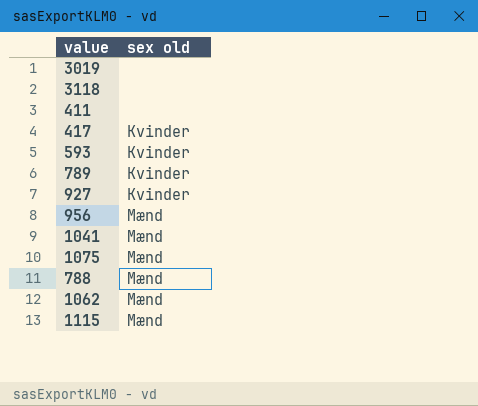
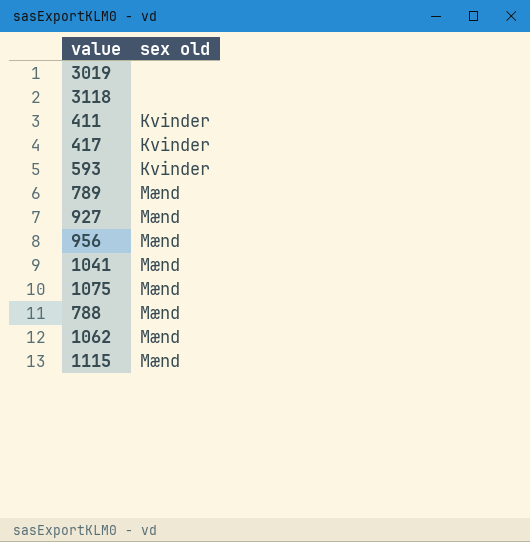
411 | sex old: none -> Kvinder
789 | sex old: Kvinder -> Mænd
927 | sex old: Kvinder -> Mænd

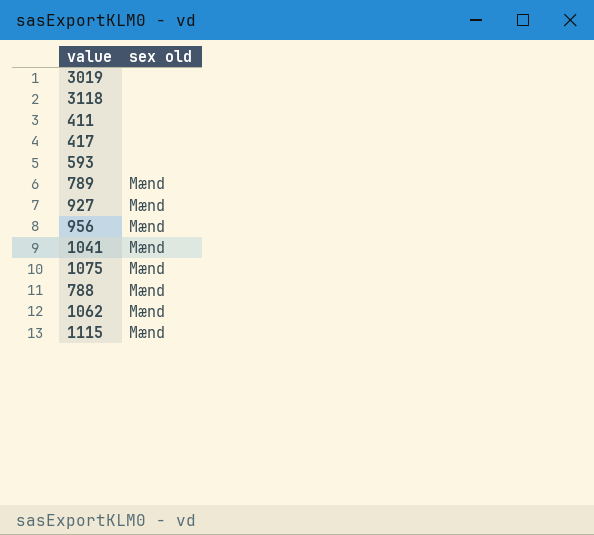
411 | sex old: Kvinder -> none
417 | sex old: Kvinder -> none
593 | sex old: Kvinder -> none

